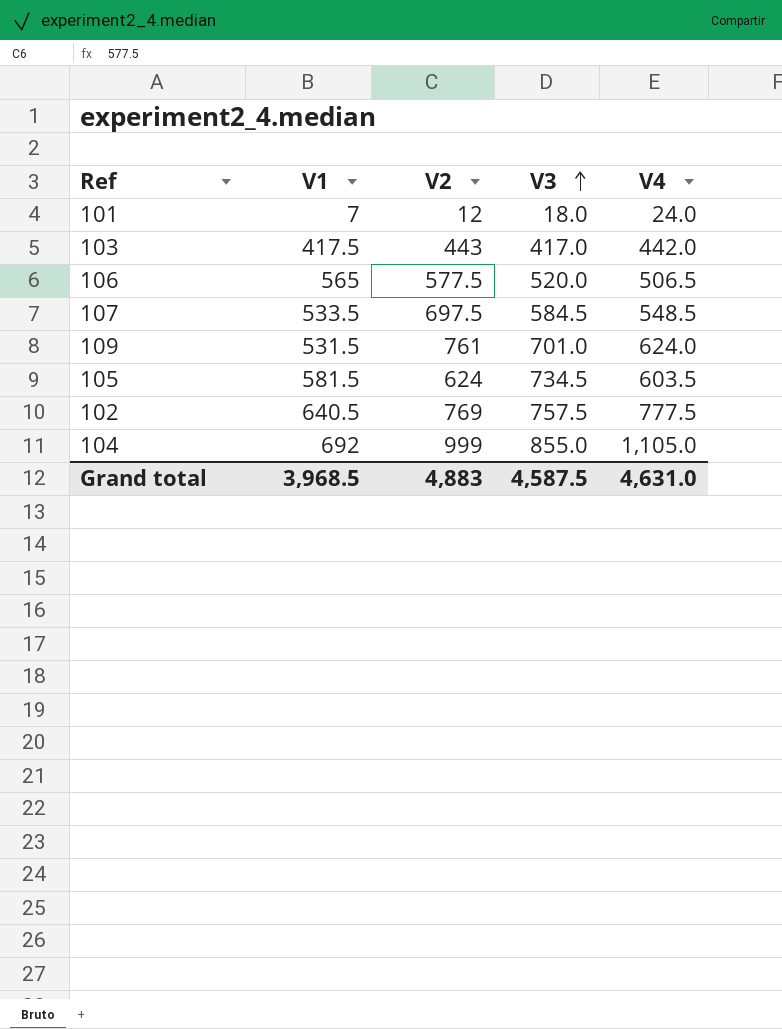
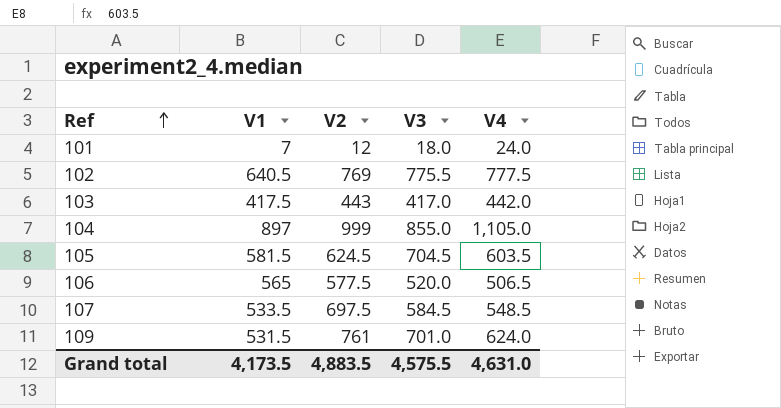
row order: V3 ascending -> Ref ascending
102 | V3: 757.5 -> 775.5
104 | V1: 692 -> 897
105 | V2: 624 -> 624.5
105 | V3: 734.5 -> 704.5
Grand total | V1: 3,968.5 -> 4,173.5
Grand total | V2: 4,883 -> 4,883.5
Grand total | V3: 4,587.5 -> 4,575.5

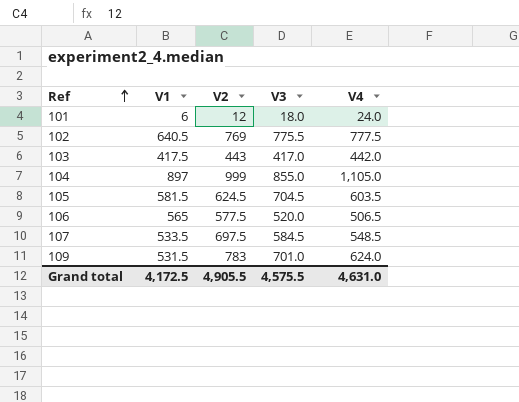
101 | V1: 7 -> 6
109 | V2: 761 -> 783
Grand total | V1: 4,173.5 -> 4,172.5
Grand total | V2: 4,883.5 -> 4,905.5

